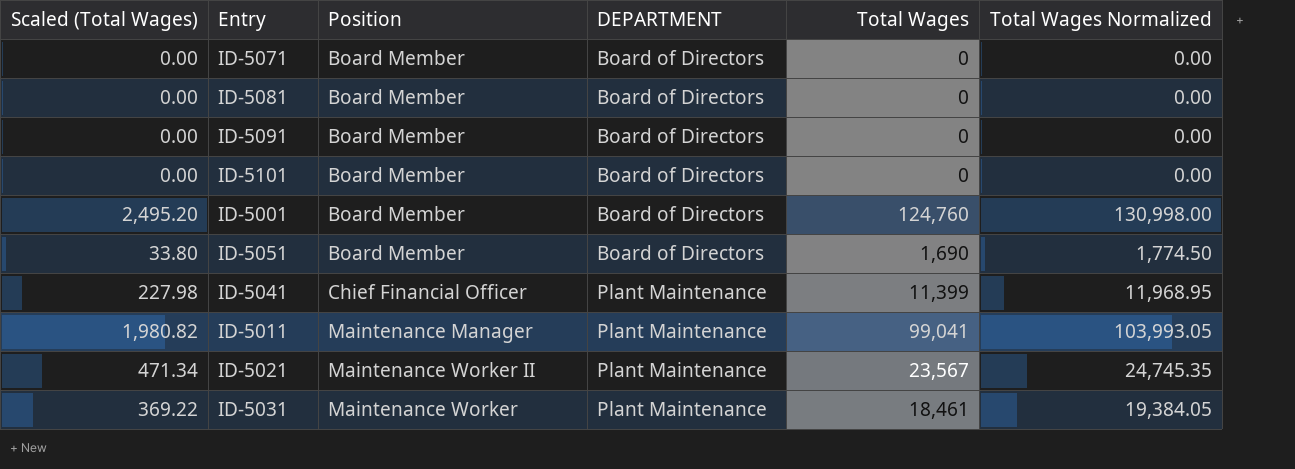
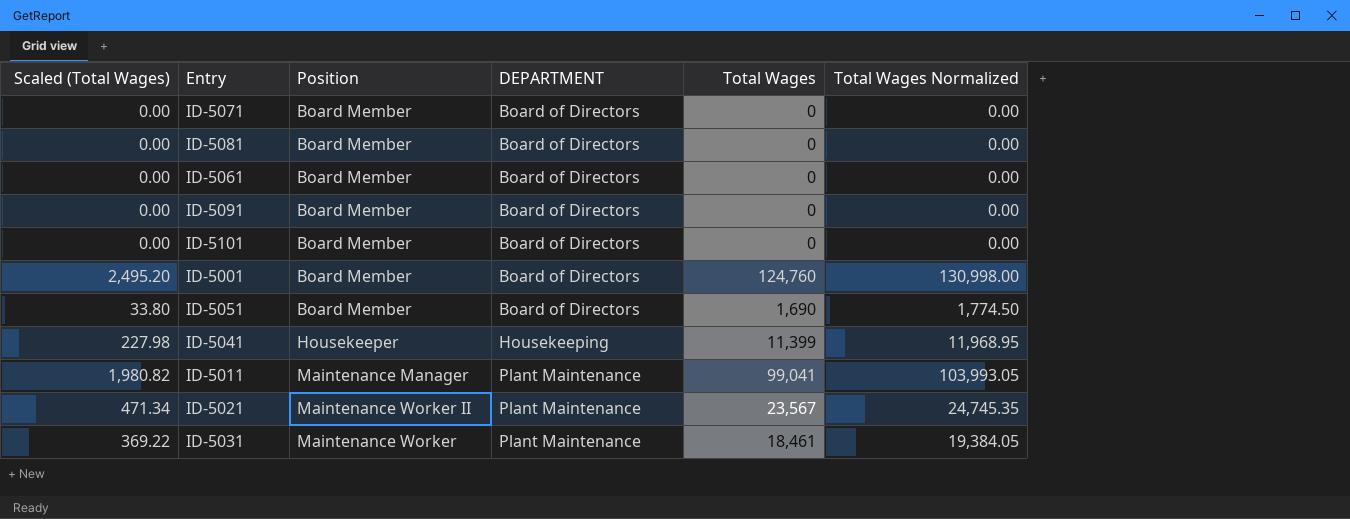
row ID-5061: none -> 0.00 | Board Member | Board of Directors | 0 | 0.00
ID-5041 | Position: Chief Financial Officer -> Housekeeper
ID-5041 | DEPARTMENT: Plant Maintenance -> Housekeeping

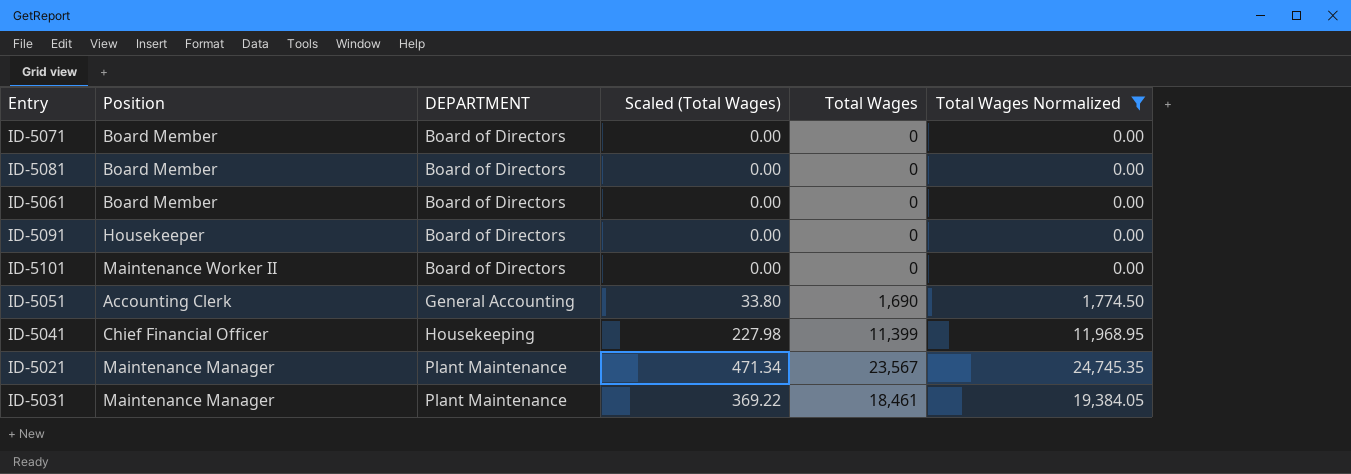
filter: none -> Total Wages Normalized <= 24,745.35
column Scaled (Total Wages) | position: 1 -> 4
ID-5091 | Position: Board Member -> Housekeeper
ID-5101 | Position: Board Member -> Maintenance Worker II
ID-5051 | Position: Board Member -> Accounting Clerk
ID-5051 | DEPARTMENT: Board of Directors -> General Accounting
ID-5041 | Position: Housekeeper -> Chief Financial Officer
ID-5021 | Position: Maintenance Worker II -> Maintenance Manager
ID-5031 | Position: Maintenance Worker -> Maintenance Manager

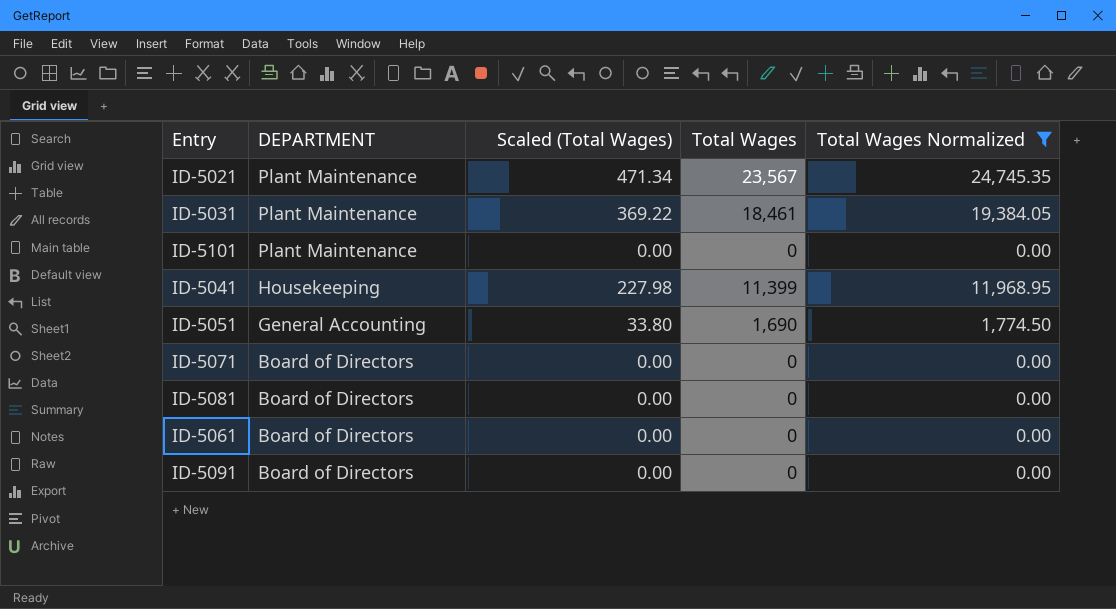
row order: DEPARTMENT ascending -> DEPARTMENT descending
column Position | position: 2 -> none
ID-5101 | DEPARTMENT: Board of Directors -> Plant Maintenance

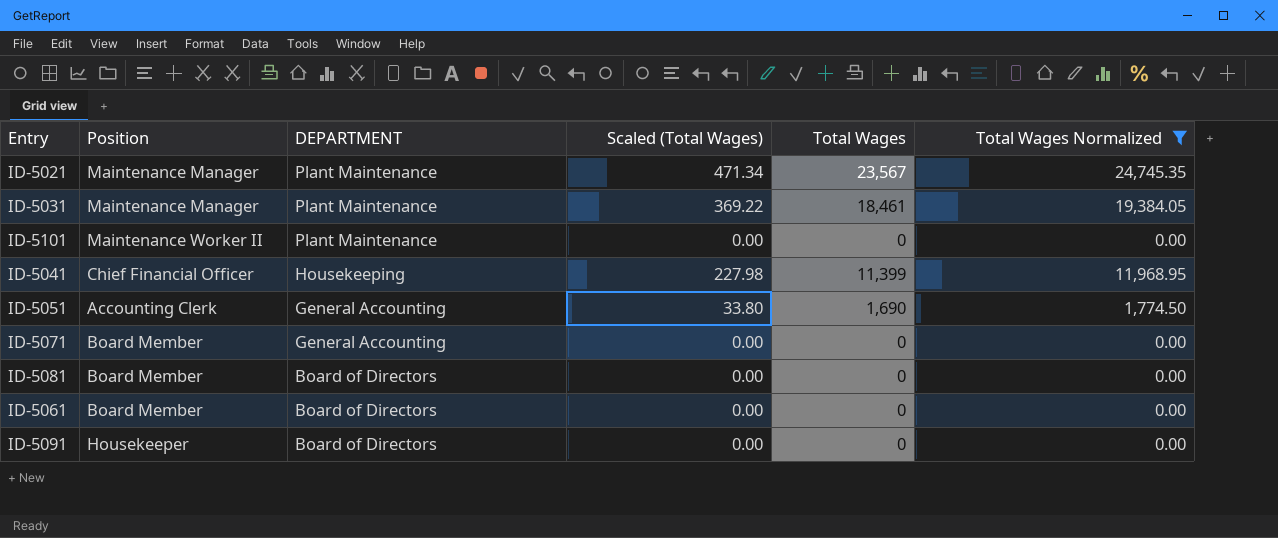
column Position | position: none -> 2
ID-5071 | DEPARTMENT: Board of Directors -> General Accounting

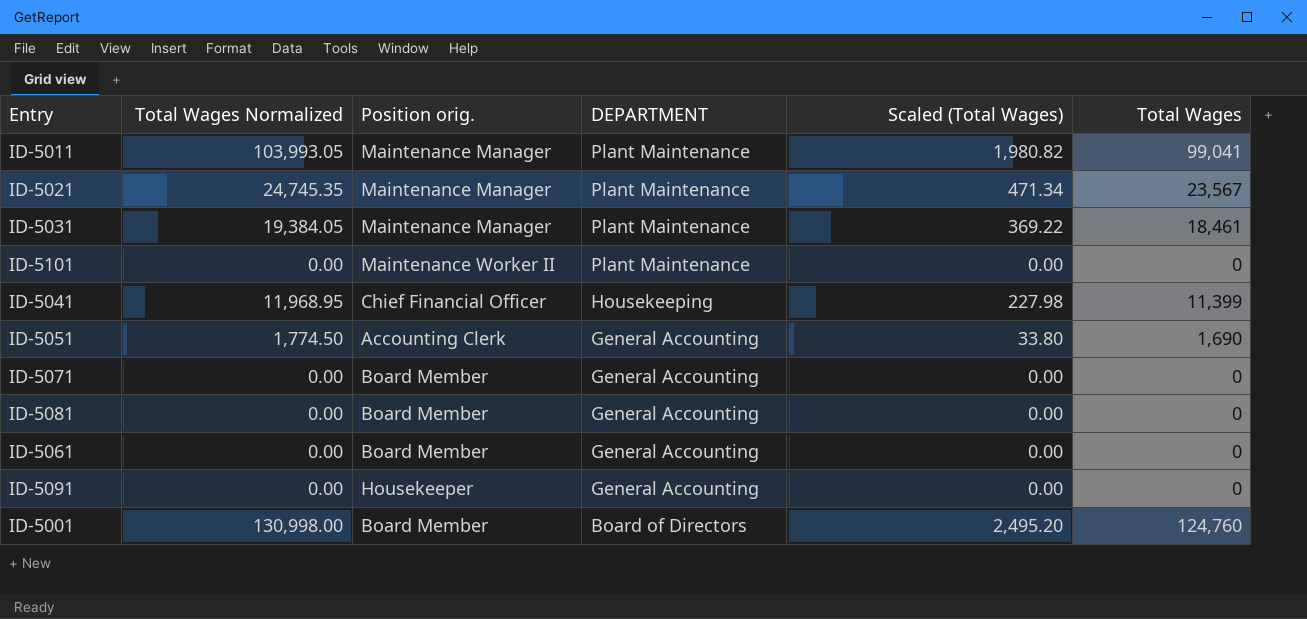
filter: Total Wages Normalized <= 24,745.35 -> none
column Total Wages Normalized | position: 6 -> 2
column name: Position -> Position orig.
ID-5081 | DEPARTMENT: Board of Directors -> General Accounting
ID-5061 | DEPARTMENT: Board of Directors -> General Accounting
ID-5091 | DEPARTMENT: Board of Directors -> General Accounting

